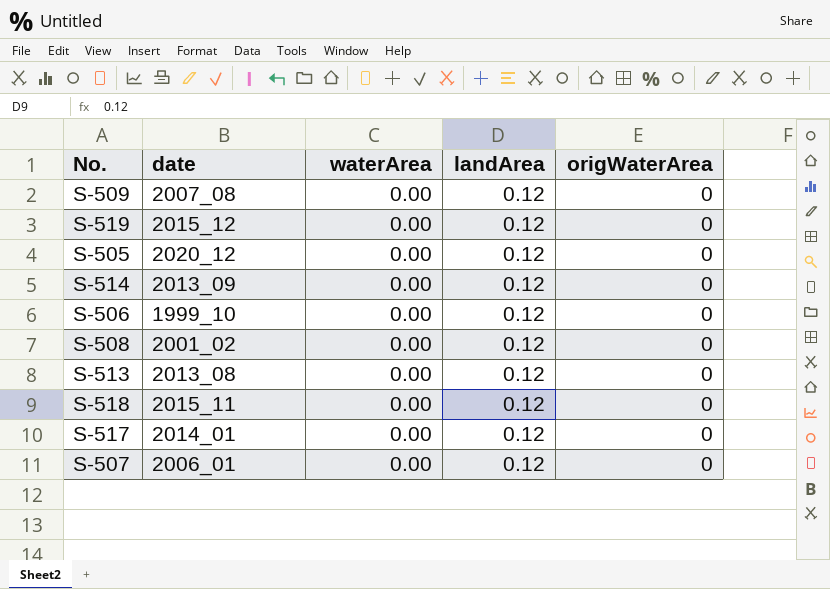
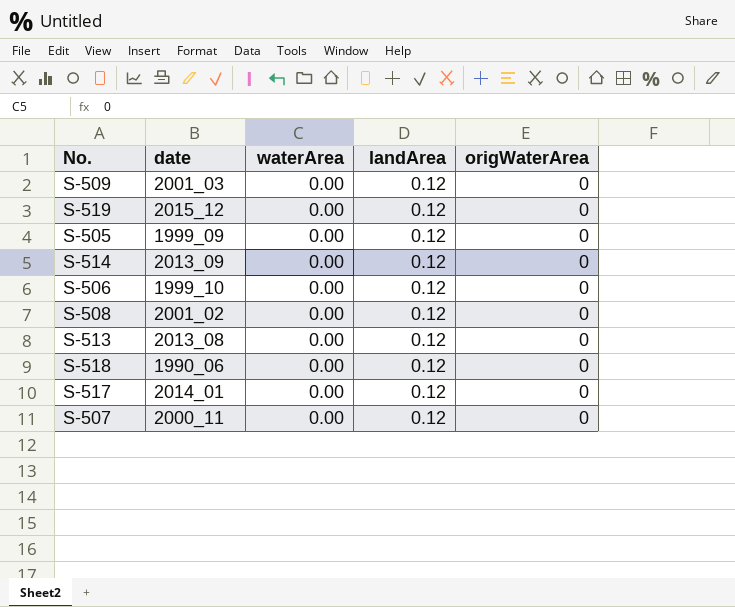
S-509 | date: 2007_08 -> 2001_03
S-505 | date: 2020_12 -> 1999_09
S-518 | date: 2015_11 -> 1990_06
S-507 | date: 2006_01 -> 2000_11

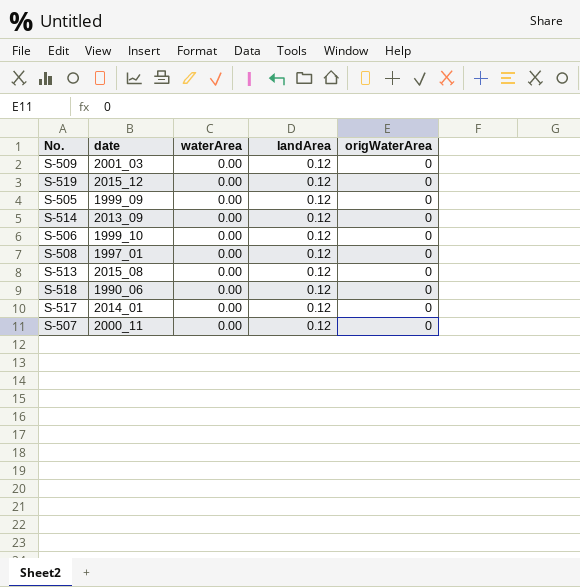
S-508 | date: 2001_02 -> 1997_01
S-513 | date: 2013_08 -> 2015_08

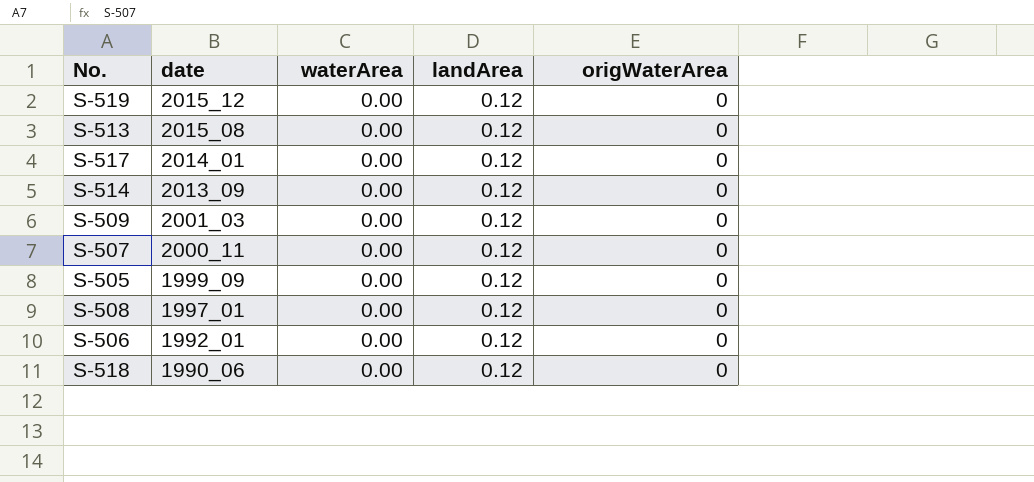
row order: none -> date descending
S-506 | date: 1999_10 -> 1992_01

